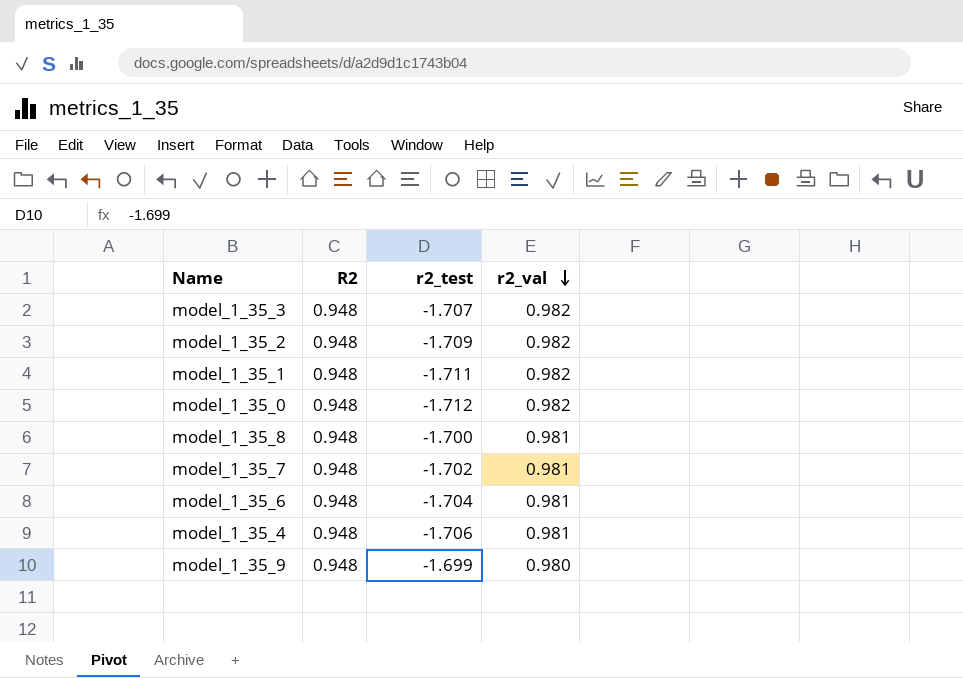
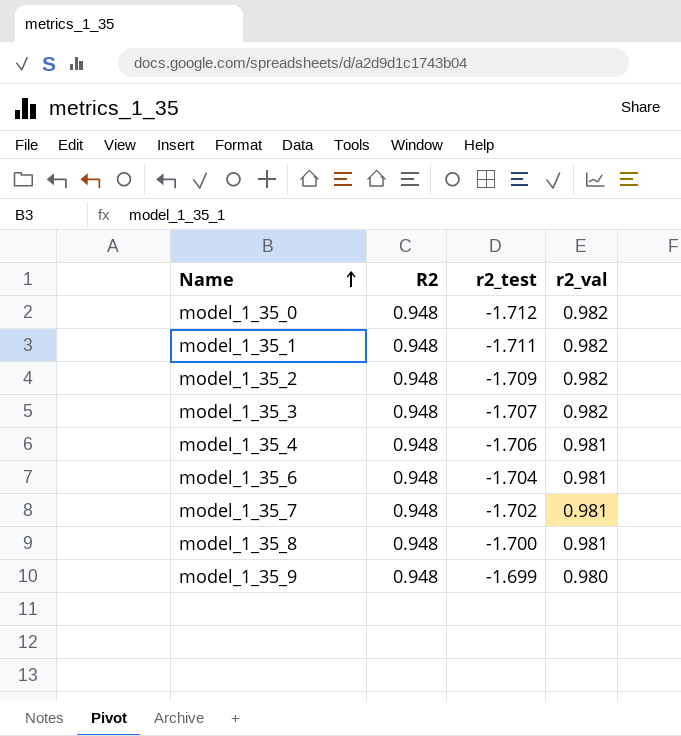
row order: r2_val descending -> Name ascending

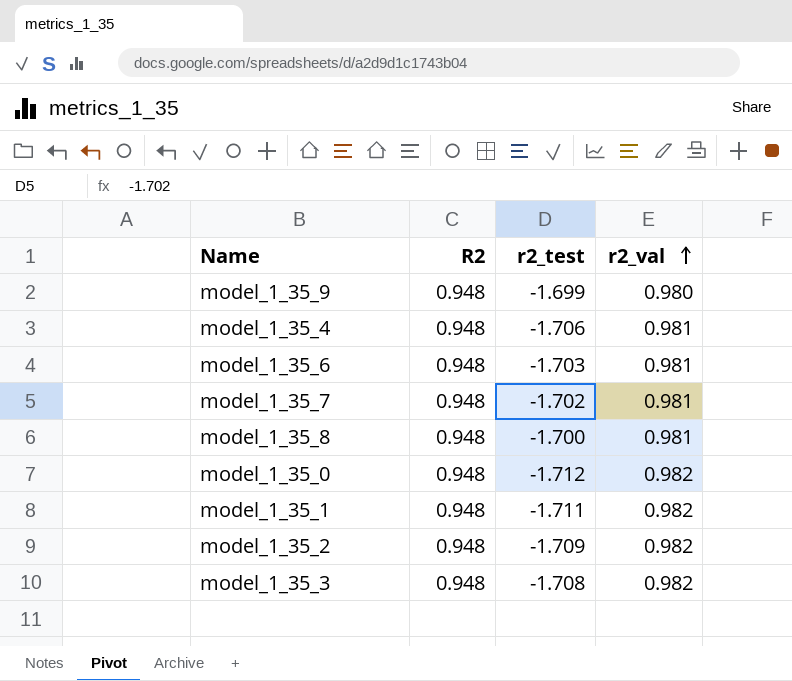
row order: Name ascending -> r2_val ascending
model_1_35_6 | r2_test: -1.704 -> -1.703
model_1_35_3 | r2_test: -1.707 -> -1.708

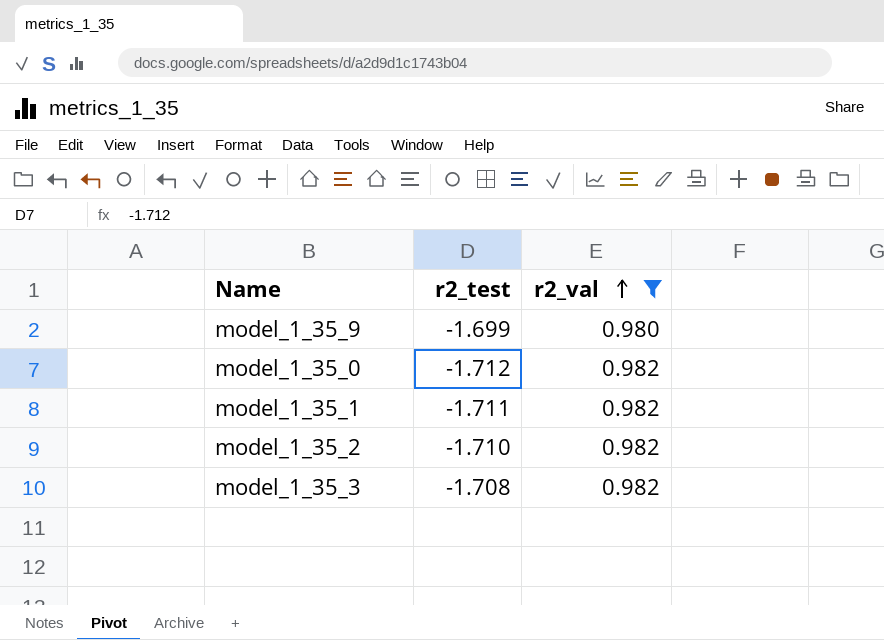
filter: none -> r2_val != 0.981
column R2 | position: 2 -> none
model_1_35_2 | r2_test: -1.709 -> -1.710

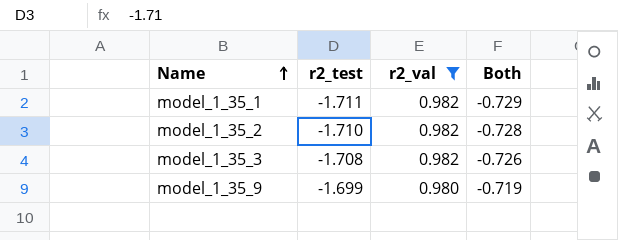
row order: r2_val ascending -> Name ascending
column Both | formula: none -> [r2_test] + [r2_val]
row model_1_35_0: -1.712 | 0.982 -> none

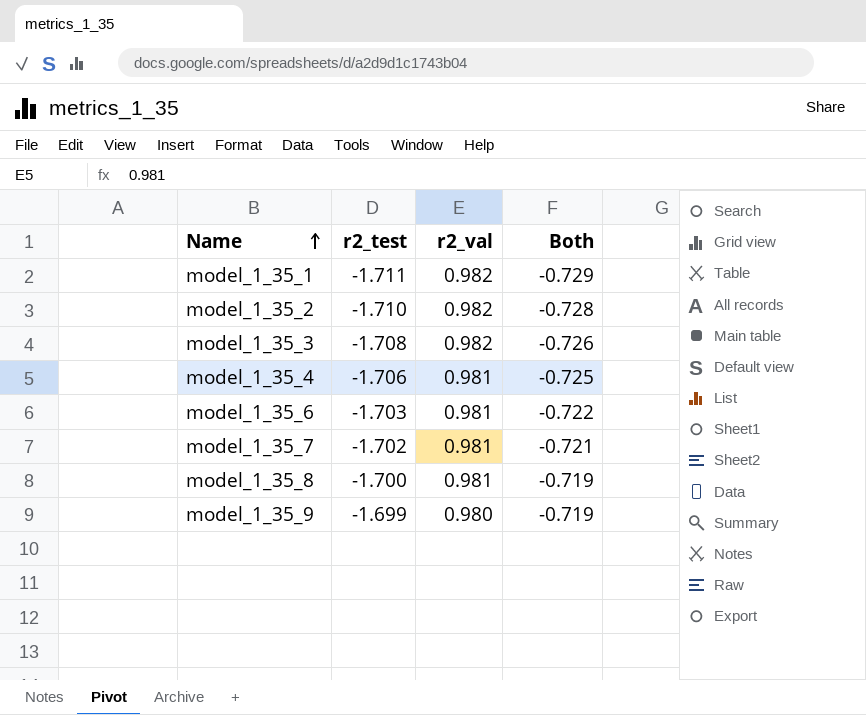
filter: r2_val != 0.981 -> none

